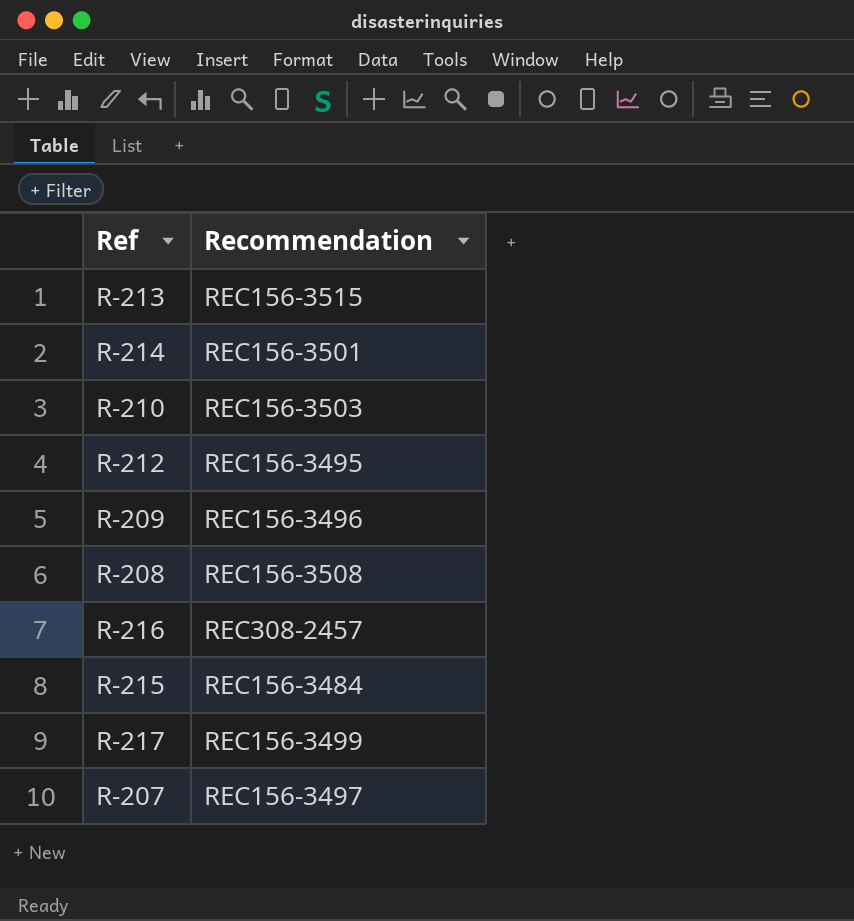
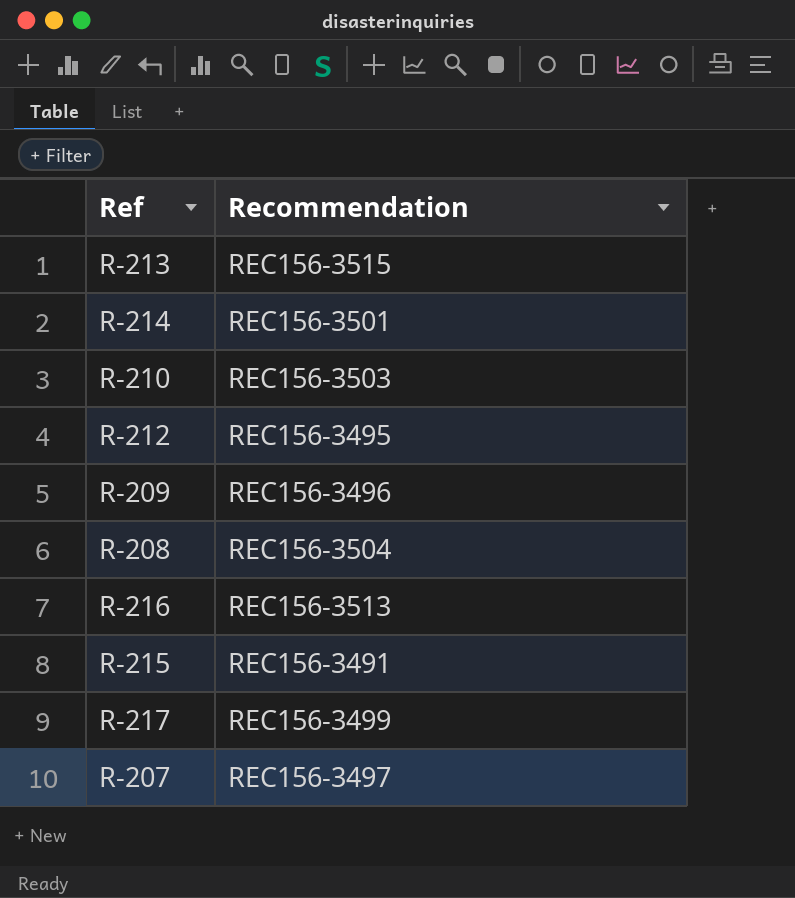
R-208 | Recommendation: REC156-3508 -> REC156-3504
R-216 | Recommendation: REC308-2457 -> REC156-3513
R-215 | Recommendation: REC156-3484 -> REC156-3491

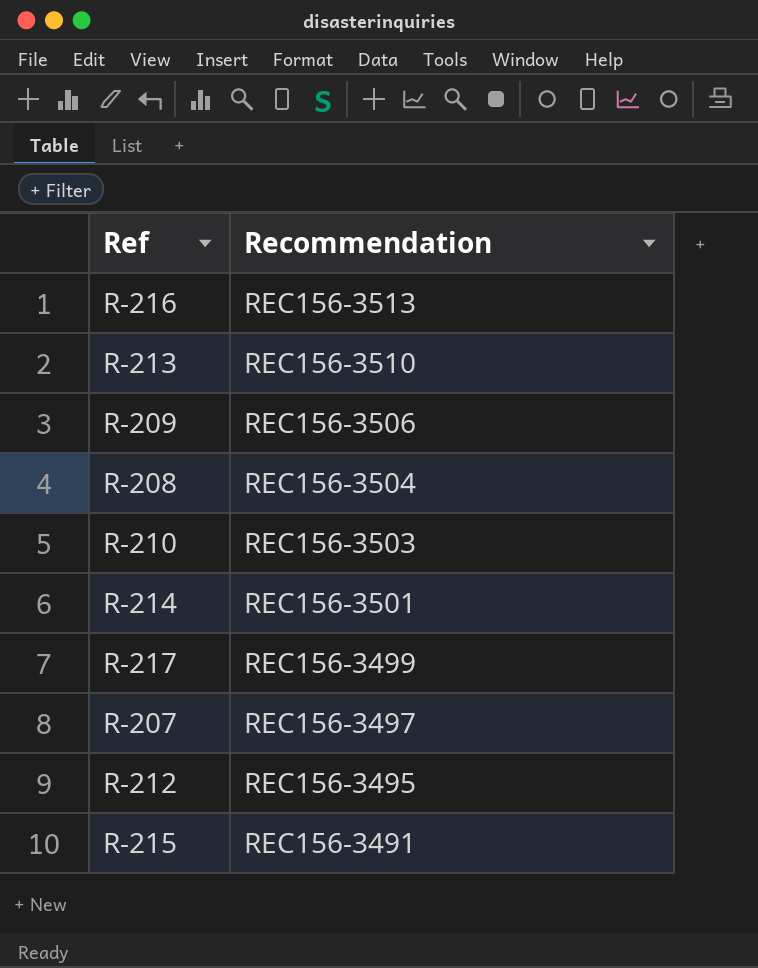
row order: none -> Recommendation descending
R-213 | Recommendation: REC156-3515 -> REC156-3510
R-209 | Recommendation: REC156-3496 -> REC156-3506

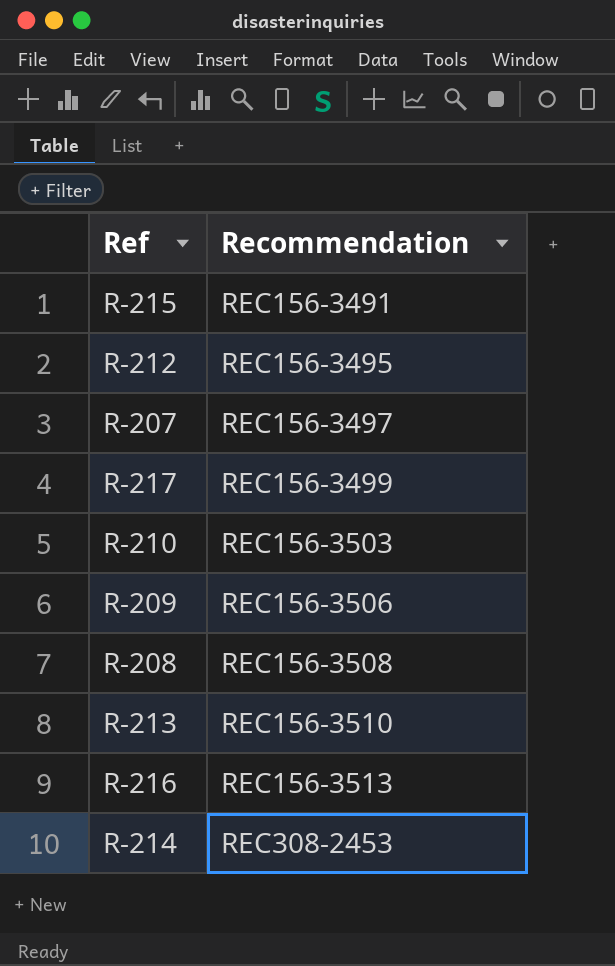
row order: Recommendation descending -> Recommendation ascending
R-208 | Recommendation: REC156-3504 -> REC156-3508
R-214 | Recommendation: REC156-3501 -> REC308-2453

